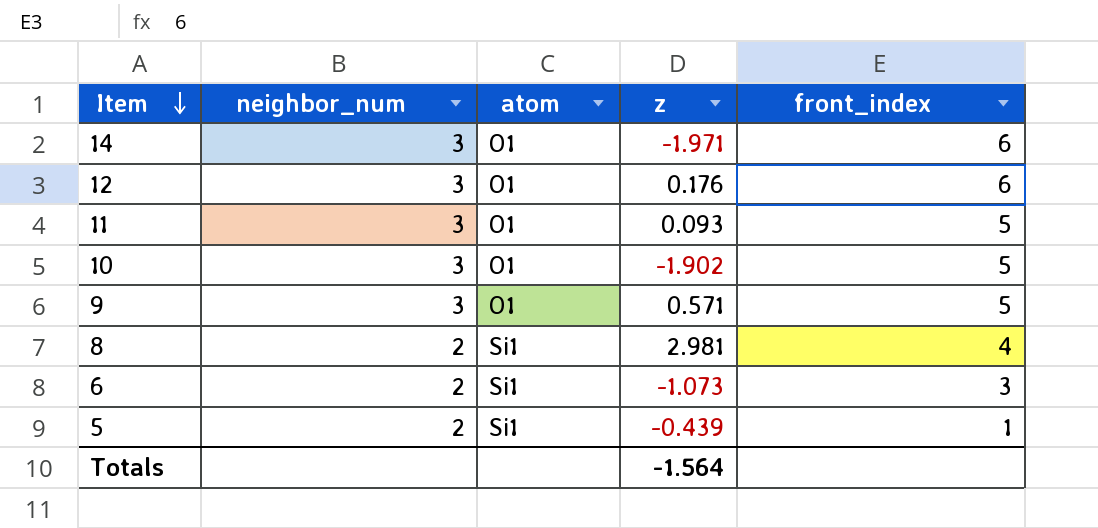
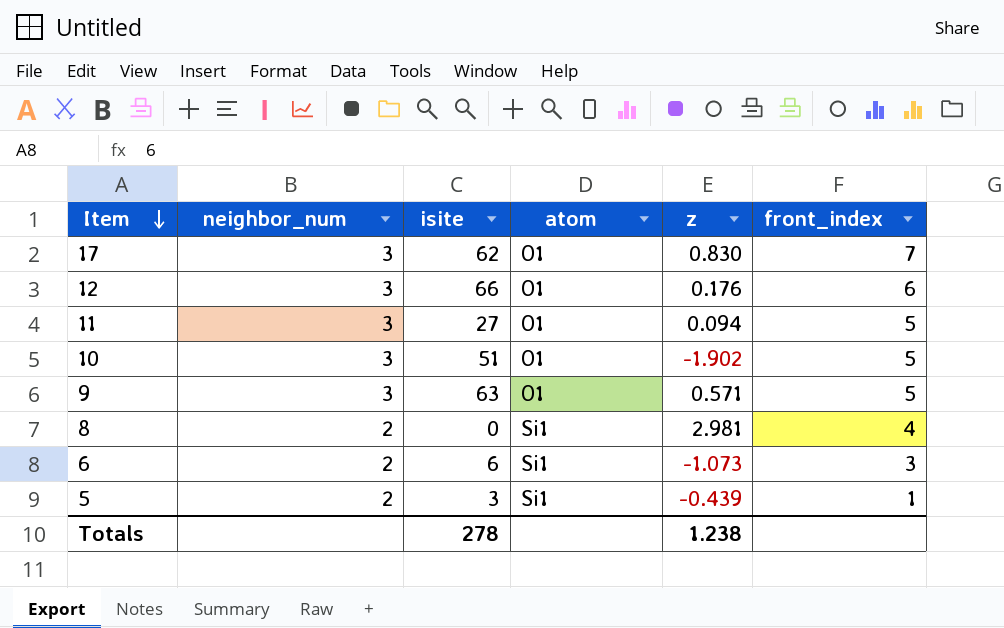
column isite | position: none -> 3
row 14: 3 | O1 | -1.971 | 6 -> none
row 17: none -> 3 | 62 | O1 | 0.830 | 7
11 | z: 0.093 -> 0.094
Totals | z: -1.564 -> 1.238

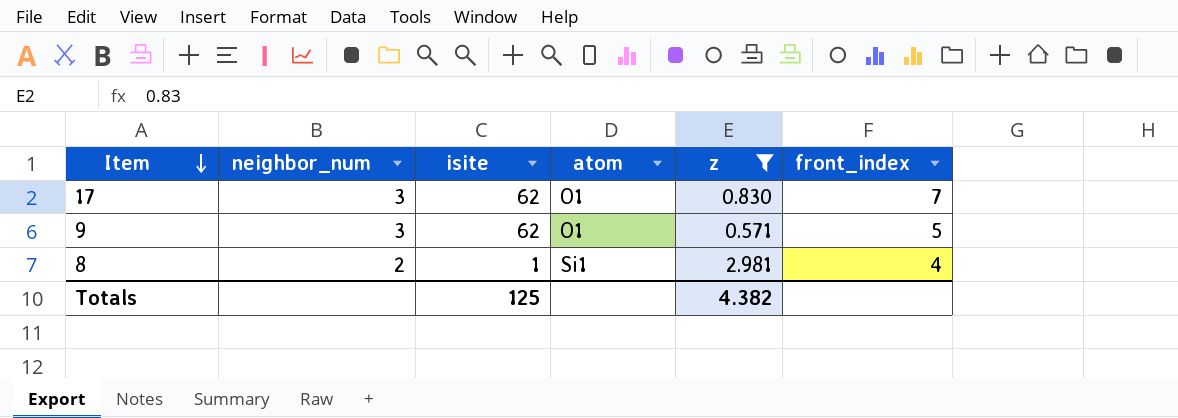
filter: none -> z >= 0.571
9 | isite: 63 -> 62
8 | isite: 0 -> 1
Totals | isite: 278 -> 125
Totals | z: 1.238 -> 4.382

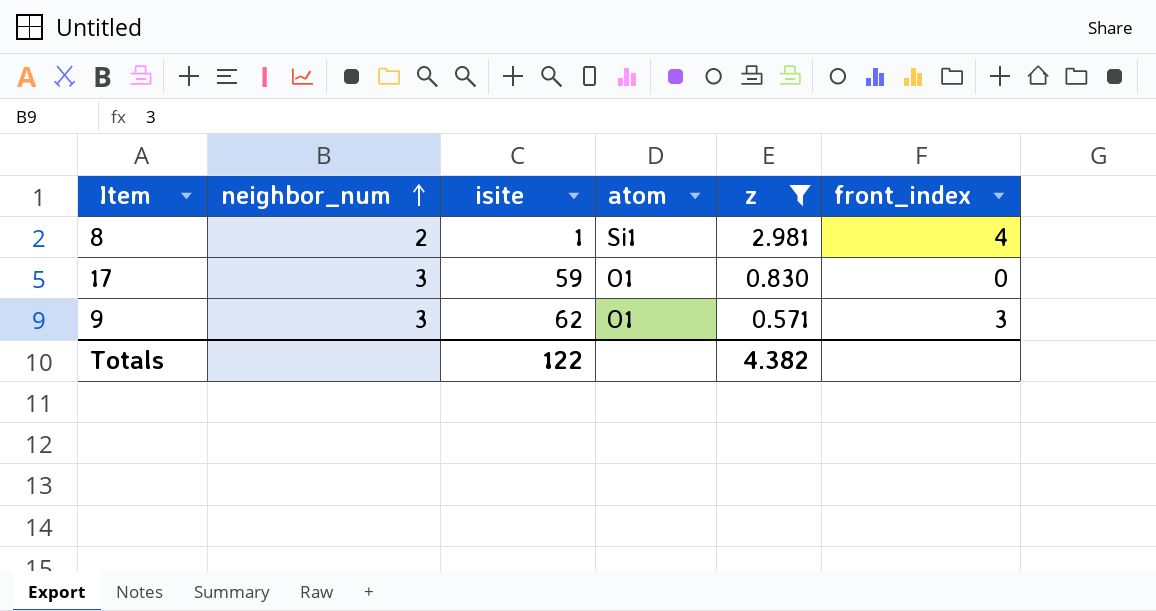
row order: Item descending -> neighbor_num ascending
17 | isite: 62 -> 59
17 | front_index: 7 -> 0
9 | front_index: 5 -> 3
Totals | isite: 125 -> 122

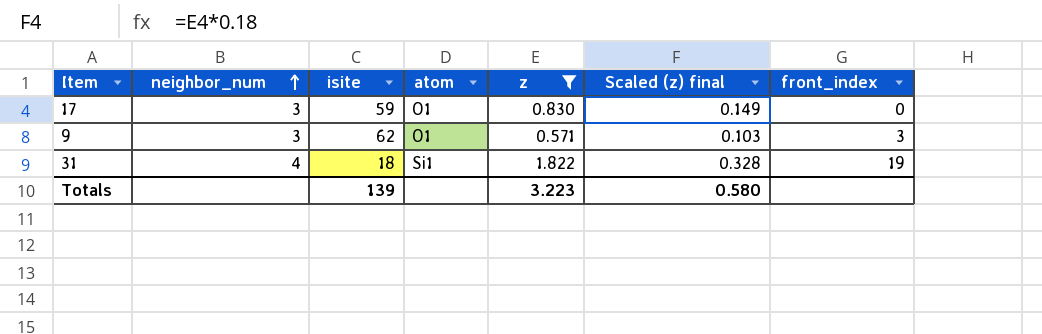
column Scaled (z) final | formula: none -> [z] * 0.18
row 8: 2 | 1 | Si1 | 2.981 | 4 -> none
row 31: none -> 4 | 18 | Si1 | 1.822 | 0.328 | 19
Totals | isite: 122 -> 139
Totals | z: 4.382 -> 3.223

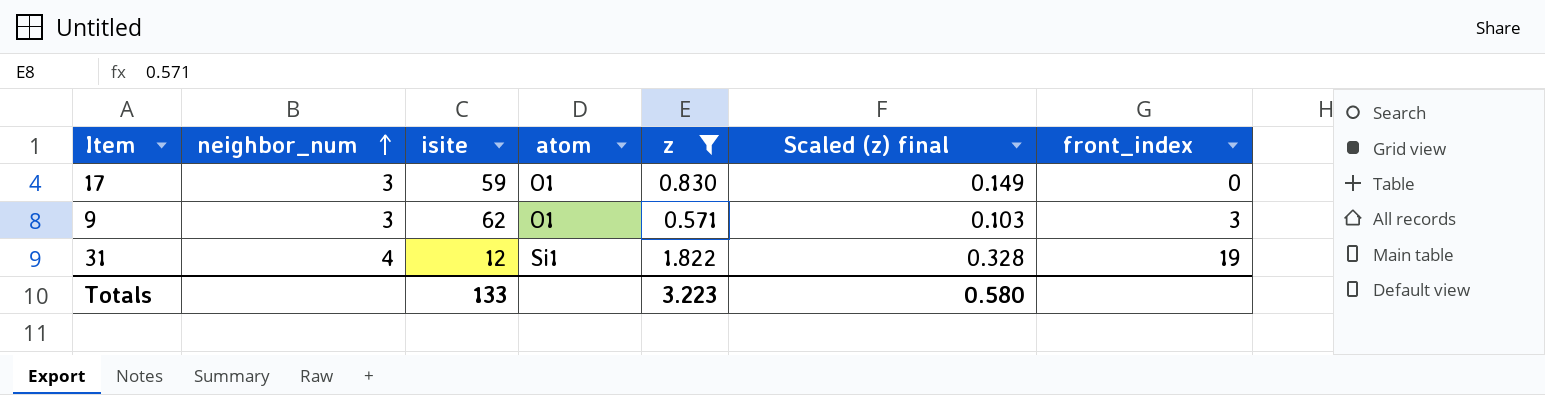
31 | isite: 18 -> 12
Totals | isite: 139 -> 133

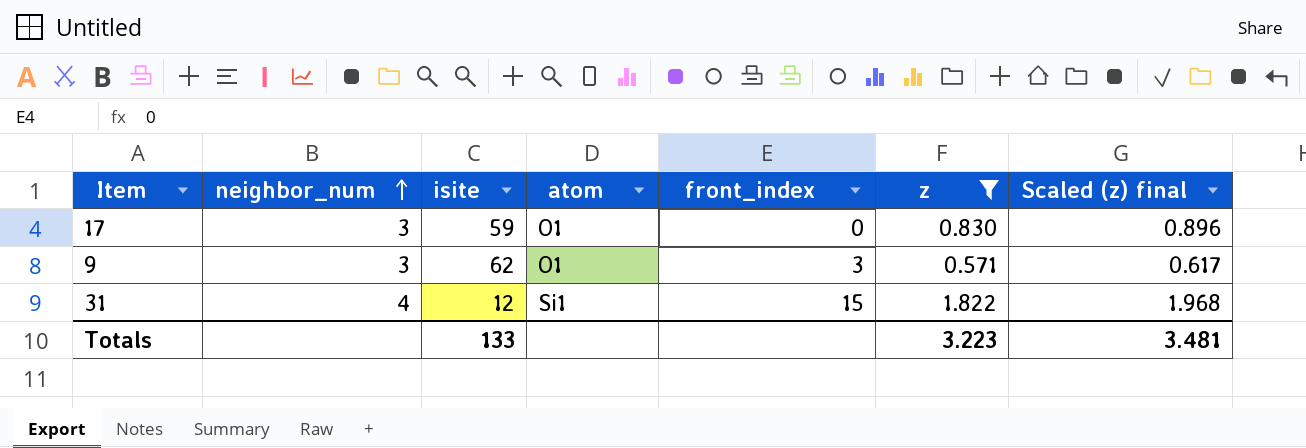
column front_index | position: 7 -> 5
column Scaled (z) final | formula: [z] * 0.18 -> [z] * 1.08
31 | front_index: 19 -> 15
Totals | Scaled (z) final: 0.580 -> 3.481

